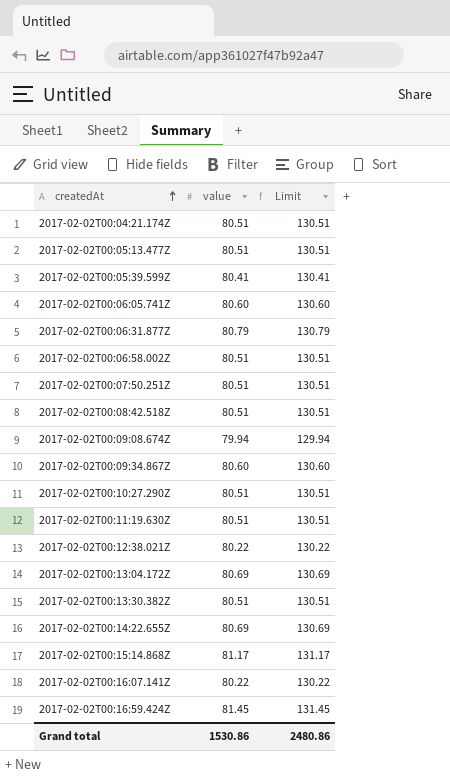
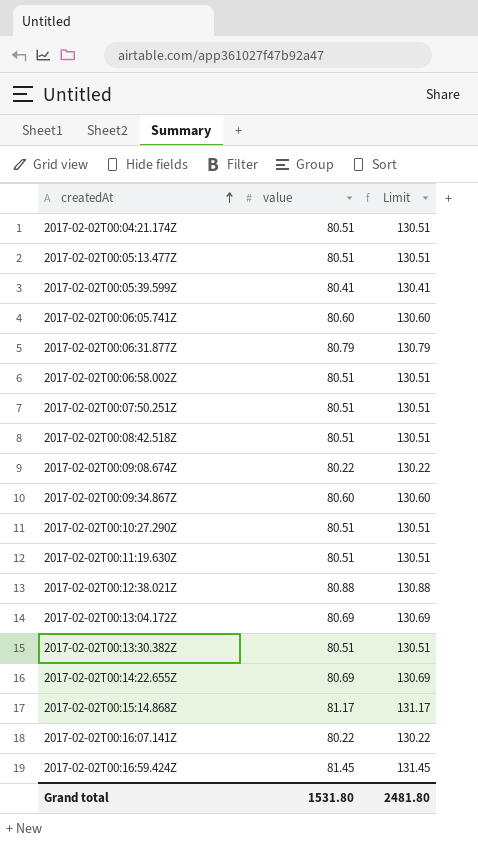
2017-02-02T00:09:08.674Z | value: 79.94 -> 80.22
2017-02-02T00:09:08.674Z | Limit: 129.94 -> 130.22
2017-02-02T00:12:38.021Z | value: 80.22 -> 80.88
2017-02-02T00:12:38.021Z | Limit: 130.22 -> 130.88
Grand total | value: 1530.86 -> 1531.80
Grand total | Limit: 2480.86 -> 2481.80

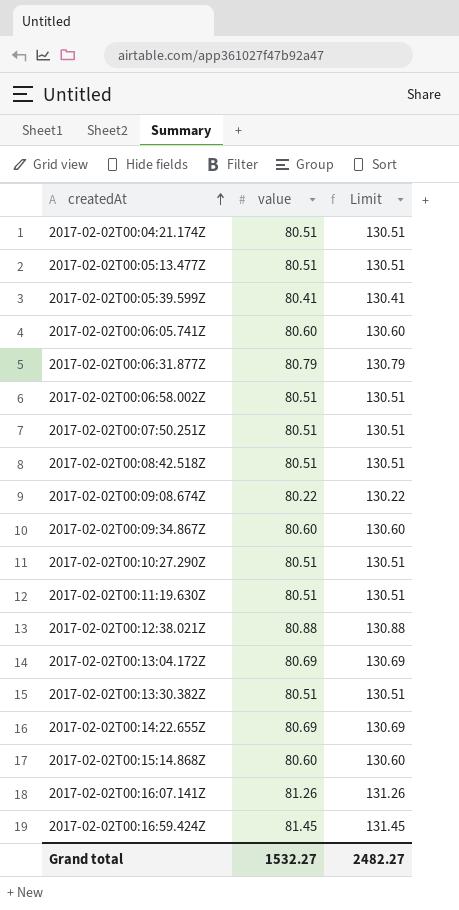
2017-02-02T00:15:14.868Z | value: 81.17 -> 80.60
2017-02-02T00:15:14.868Z | Limit: 131.17 -> 130.60
2017-02-02T00:16:07.141Z | value: 80.22 -> 81.26
2017-02-02T00:16:07.141Z | Limit: 130.22 -> 131.26
Grand total | value: 1531.80 -> 1532.27
Grand total | Limit: 2481.80 -> 2482.27

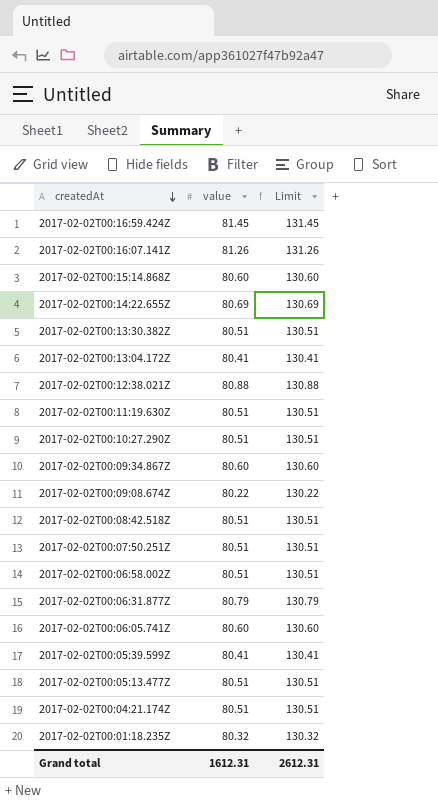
row order: createdAt ascending -> createdAt descending
2017-02-02T00:13:04.172Z | value: 80.69 -> 80.41
2017-02-02T00:13:04.172Z | Limit: 130.69 -> 130.41
row 2017-02-02T00:01:18.235Z: none -> 80.32 | 130.32
Grand total | value: 1532.27 -> 1612.31
Grand total | Limit: 2482.27 -> 2612.31

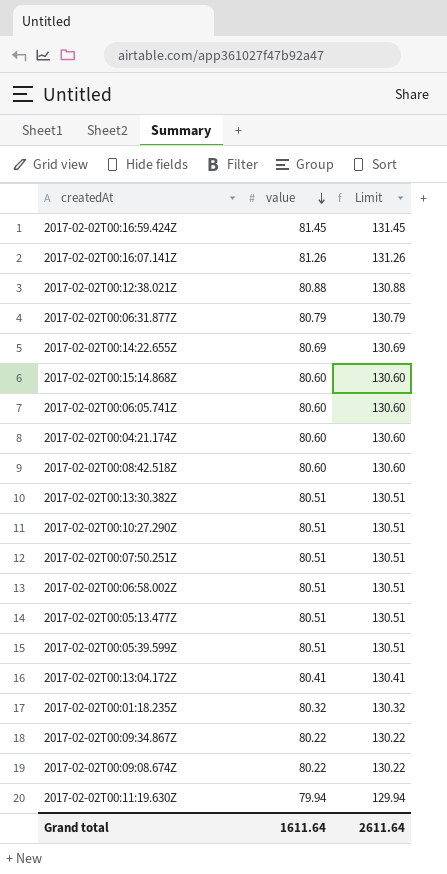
row order: createdAt descending -> value descending
2017-02-02T00:04:21.174Z | value: 80.51 -> 80.60
2017-02-02T00:04:21.174Z | Limit: 130.51 -> 130.60
2017-02-02T00:08:42.518Z | value: 80.51 -> 80.60
2017-02-02T00:08:42.518Z | Limit: 130.51 -> 130.60
2017-02-02T00:05:39.599Z | value: 80.41 -> 80.51
2017-02-02T00:05:39.599Z | Limit: 130.41 -> 130.51
2017-02-02T00:09:34.867Z | value: 80.60 -> 80.22
2017-02-02T00:09:34.867Z | Limit: 130.60 -> 130.22
2017-02-02T00:11:19.630Z | value: 80.51 -> 79.94
2017-02-02T00:11:19.630Z | Limit: 130.51 -> 129.94
Grand total | value: 1612.31 -> 1611.64
Grand total | Limit: 2612.31 -> 2611.64

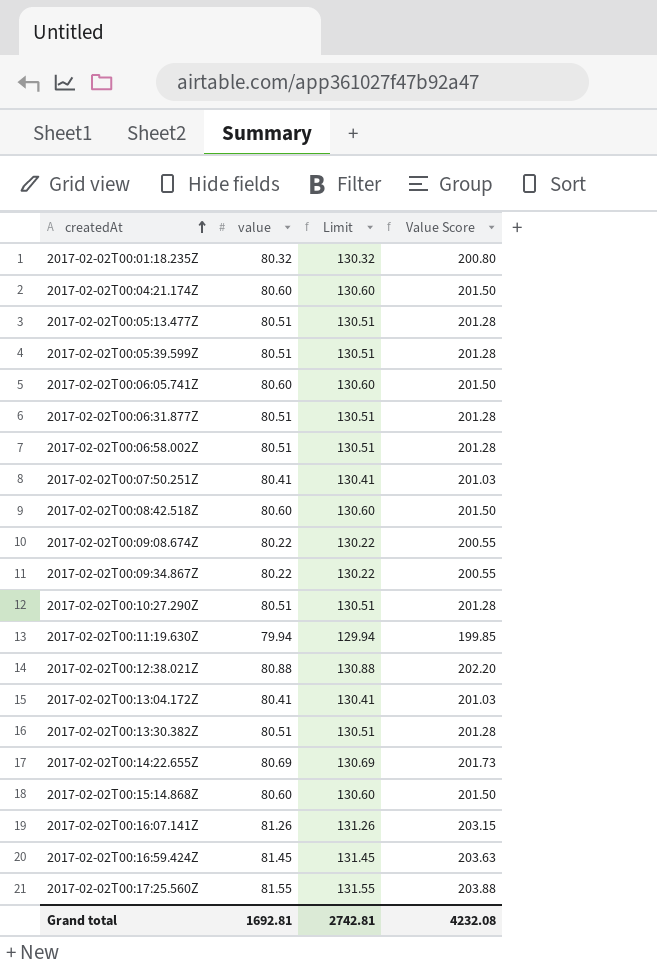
row order: value descending -> createdAt ascending
column Value Score | formula: none -> [value] * 2.5
2017-02-02T00:06:31.877Z | value: 80.79 -> 80.51
2017-02-02T00:06:31.877Z | Limit: 130.79 -> 130.51
2017-02-02T00:07:50.251Z | value: 80.51 -> 80.41
2017-02-02T00:07:50.251Z | Limit: 130.51 -> 130.41
row 2017-02-02T00:17:25.560Z: none -> 81.55 | 131.55 | 203.88
Grand total | value: 1611.64 -> 1692.81
Grand total | Limit: 2611.64 -> 2742.81

